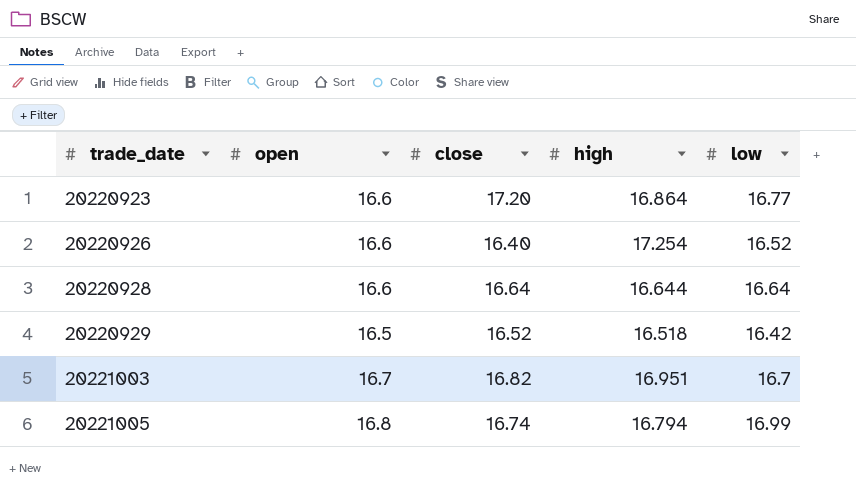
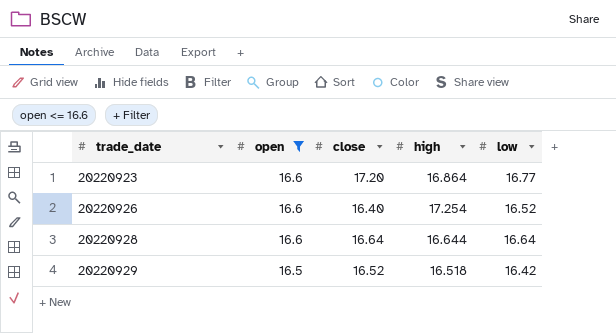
filter: none -> open <= 16.6

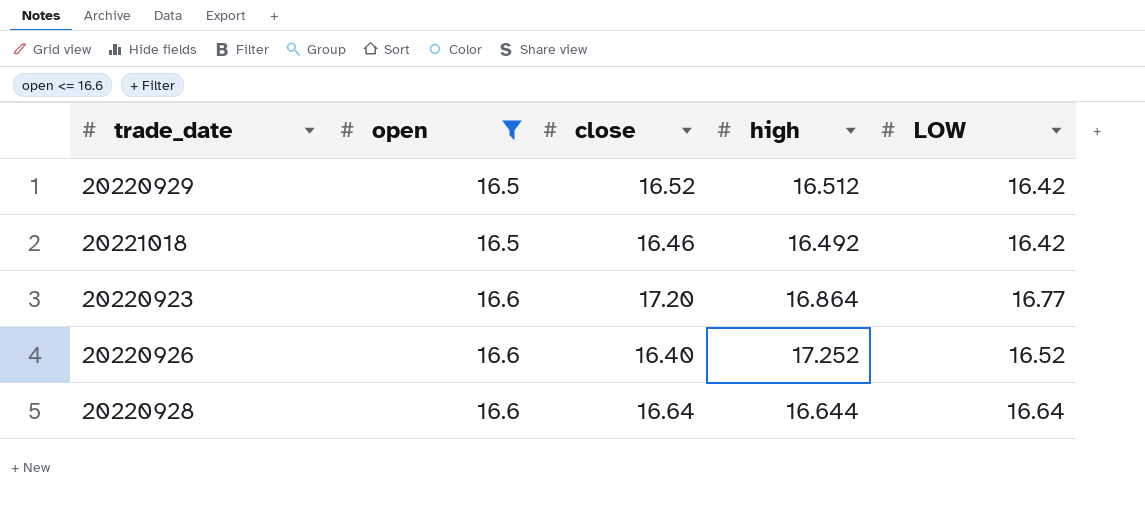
row order: trade_date ascending -> open ascending
column name: low -> LOW
20220929 | high: 16.518 -> 16.512
row 20221018: none -> 16.5 | 16.46 | 16.492 | 16.42
20220926 | high: 17.254 -> 17.252

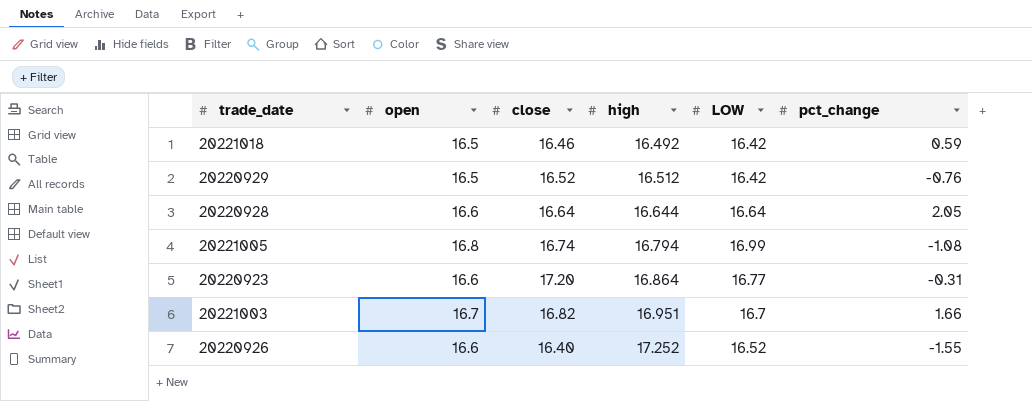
filter: open <= 16.6 -> none
row order: open ascending -> high ascending
column pct_change | position: none -> 6

